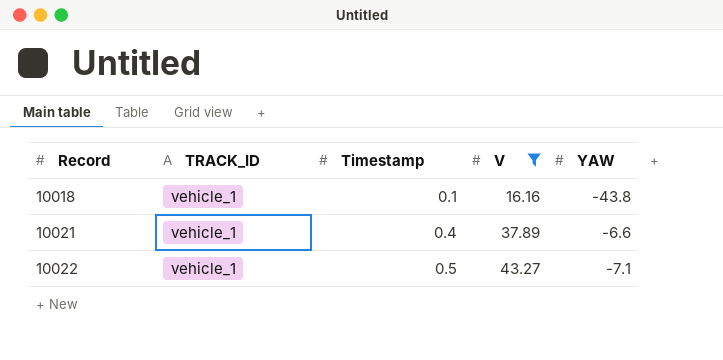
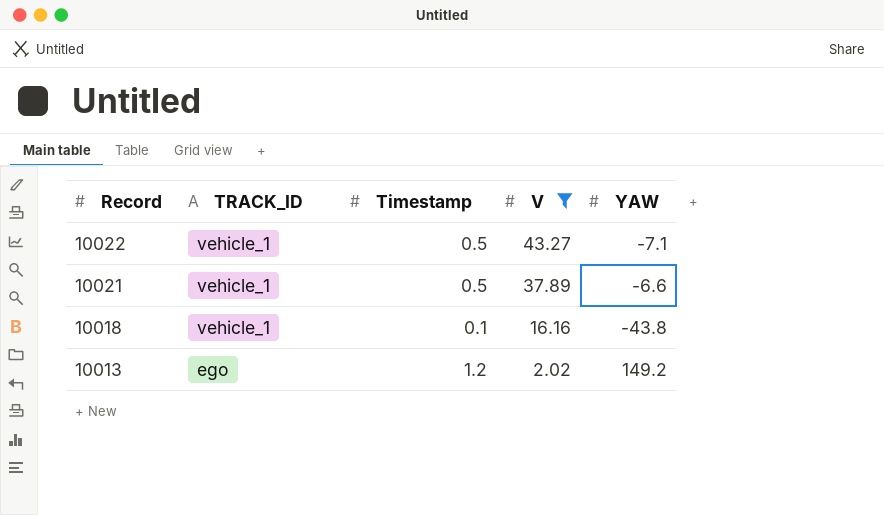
row order: Record ascending -> Record descending
10021 | Timestamp: 0.4 -> 0.5
row 10013: none -> ego | 1.2 | 2.02 | 149.2

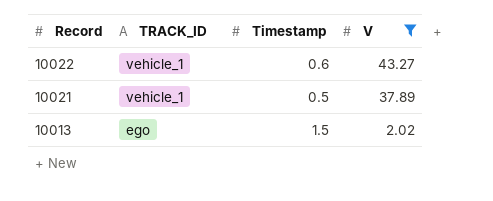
column YAW | position: 5 -> none
row 10018: vehicle_1 | 0.1 | 16.16 | -43.8 -> none
10022 | Timestamp: 0.5 -> 0.6
10013 | Timestamp: 1.2 -> 1.5

